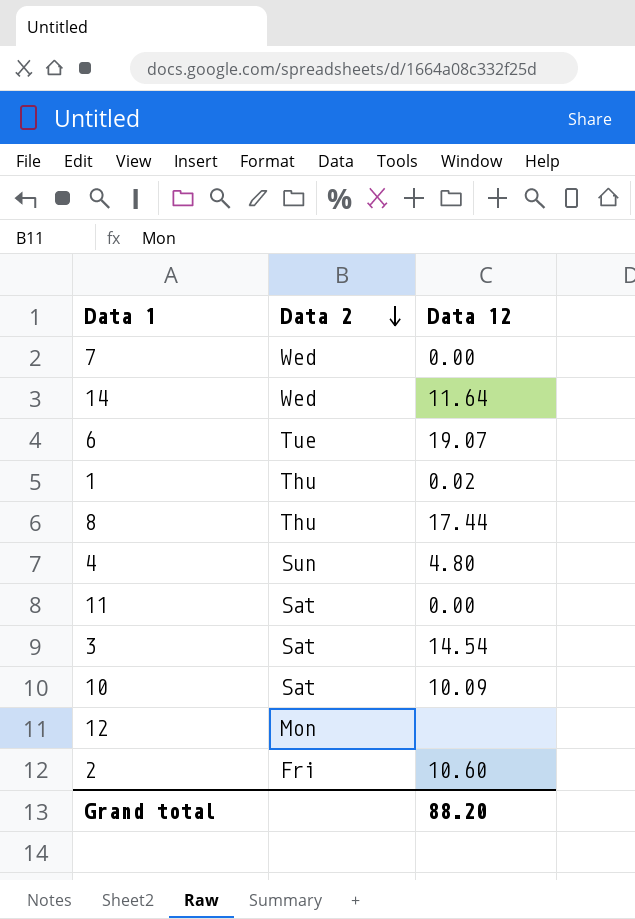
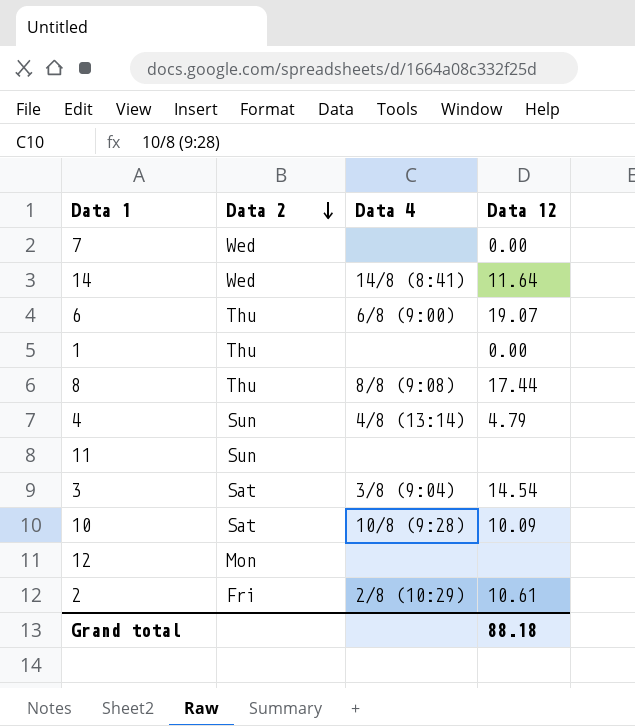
column Data 4 | position: none -> 3
6 | Data 2: Tue -> Thu
1 | Data 12: 0.02 -> 0.00
4 | Data 12: 4.80 -> 4.79
11 | Data 2: Sat -> Sun
11 | Data 12: 0.00 -> none
2 | Data 12: 10.60 -> 10.61
Grand total | Data 12: 88.20 -> 88.18

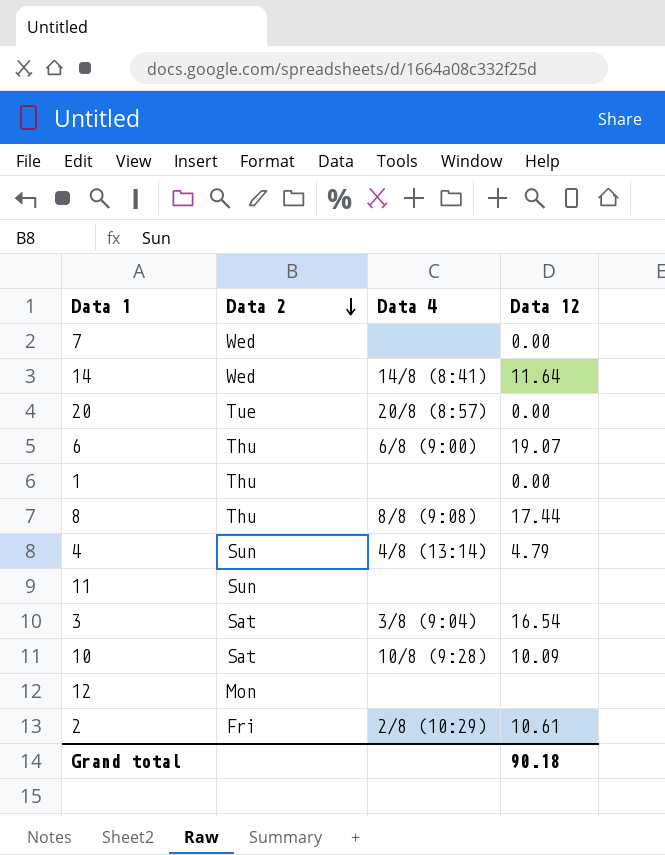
row 20: none -> Tue | 20/8 (8:57) | 0.00
3 | Data 12: 14.54 -> 16.54
Grand total | Data 12: 88.18 -> 90.18

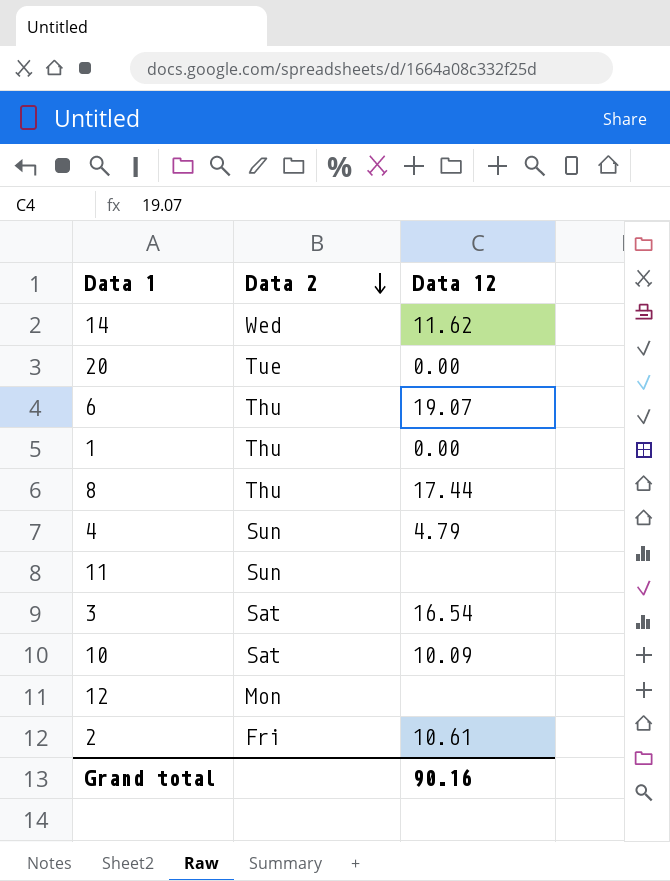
column Data 4 | position: 3 -> none
row 7: Wed | none | 0.00 -> none
14 | Data 12: 11.64 -> 11.62
Grand total | Data 12: 90.18 -> 90.16

